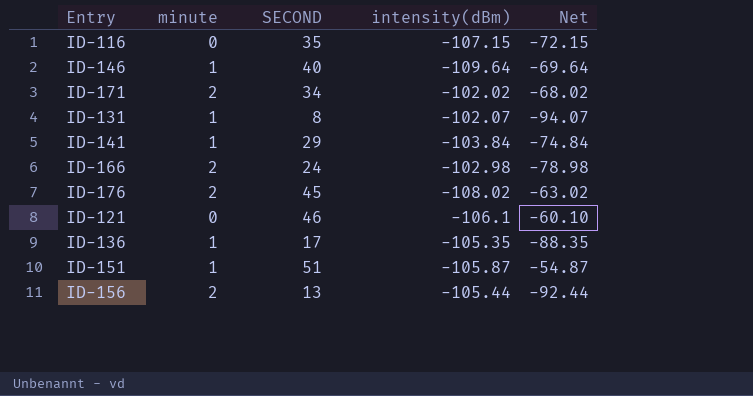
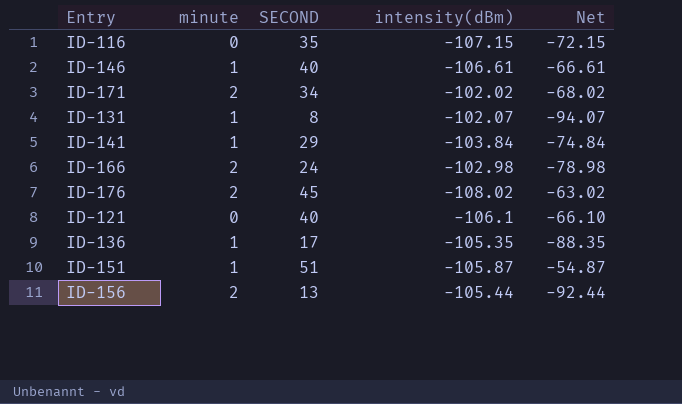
ID-146 | intensity(dBm): -109.64 -> -106.61
ID-146 | Net: -69.64 -> -66.61
ID-121 | SECOND: 46 -> 40
ID-121 | Net: -60.10 -> -66.10

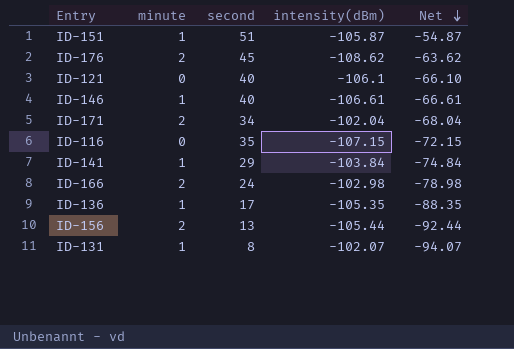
row order: none -> Net descending
column name: SECOND -> second
ID-176 | intensity(dBm): -108.02 -> -108.62
ID-176 | Net: -63.02 -> -63.62
ID-171 | intensity(dBm): -102.02 -> -102.04
ID-171 | Net: -68.02 -> -68.04

